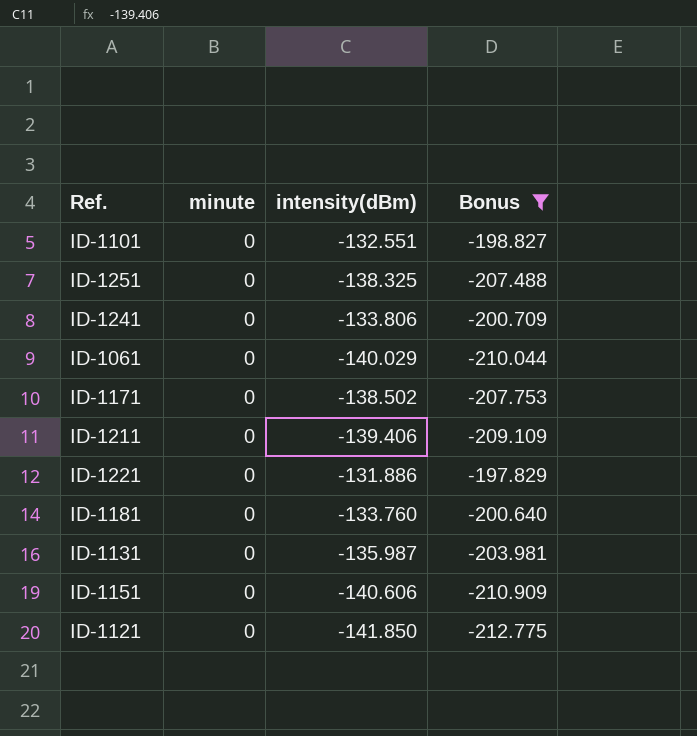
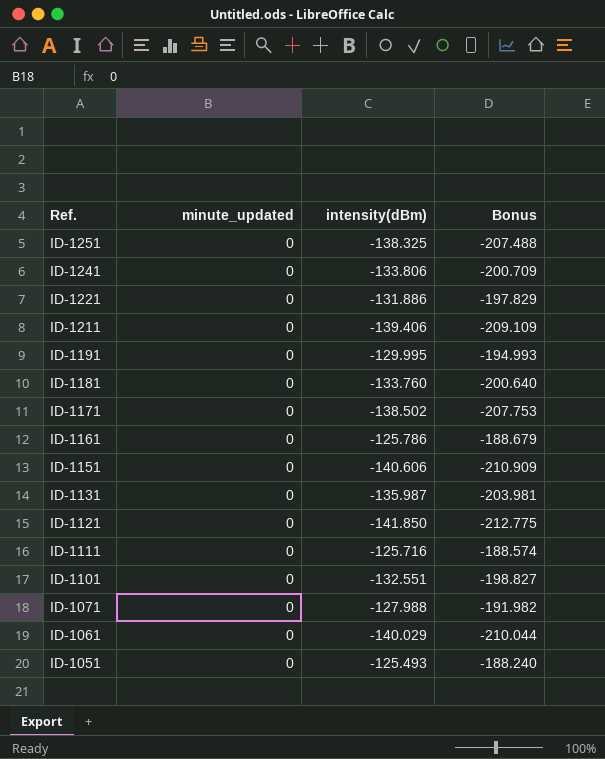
filter: Bonus <= -197.829 -> none
row order: none -> Ref. descending
column name: minute -> minute_updated

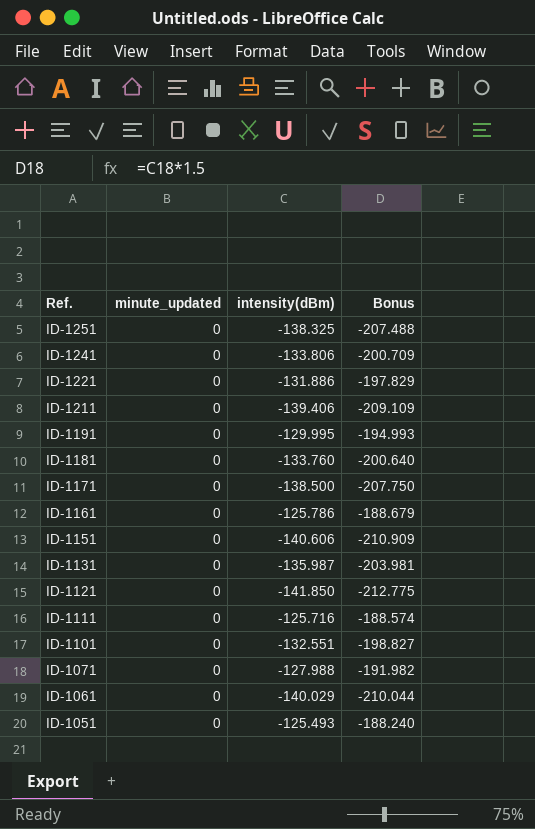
ID-1171 | intensity(dBm): -138.502 -> -138.500
ID-1171 | Bonus: -207.753 -> -207.750

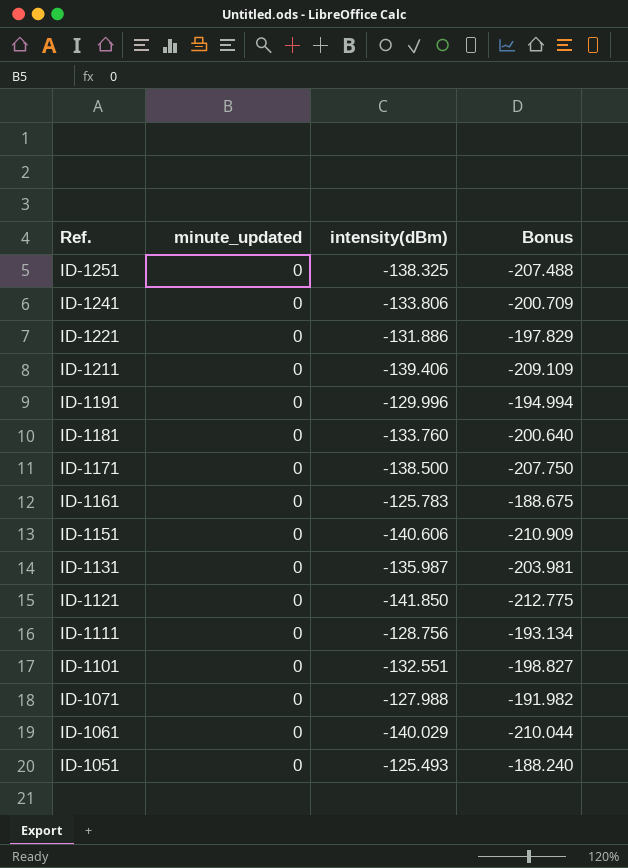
ID-1191 | intensity(dBm): -129.995 -> -129.996
ID-1191 | Bonus: -194.993 -> -194.994
ID-1161 | intensity(dBm): -125.786 -> -125.783
ID-1161 | Bonus: -188.679 -> -188.675
ID-1111 | intensity(dBm): -125.716 -> -128.756
ID-1111 | Bonus: -188.574 -> -193.134

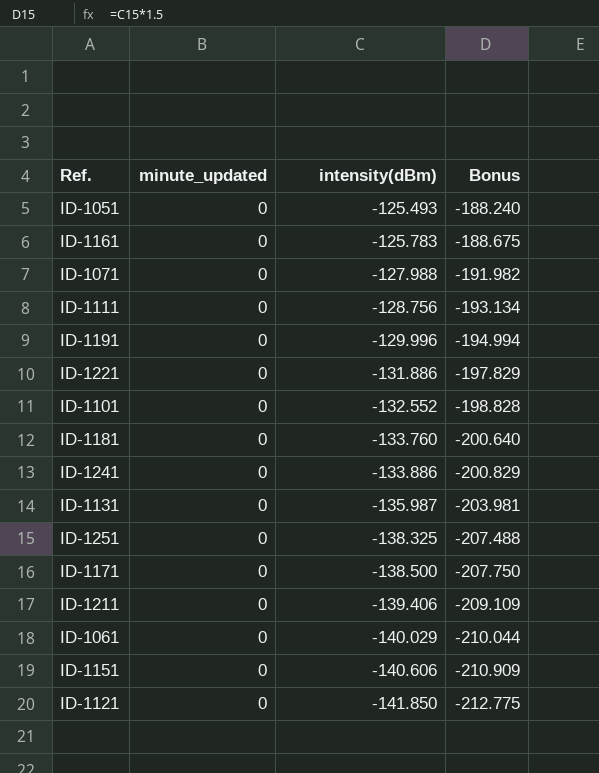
row order: Ref. descending -> intensity(dBm) descending
ID-1101 | intensity(dBm): -132.551 -> -132.552
ID-1101 | Bonus: -198.827 -> -198.828
ID-1241 | intensity(dBm): -133.806 -> -133.886
ID-1241 | Bonus: -200.709 -> -200.829

